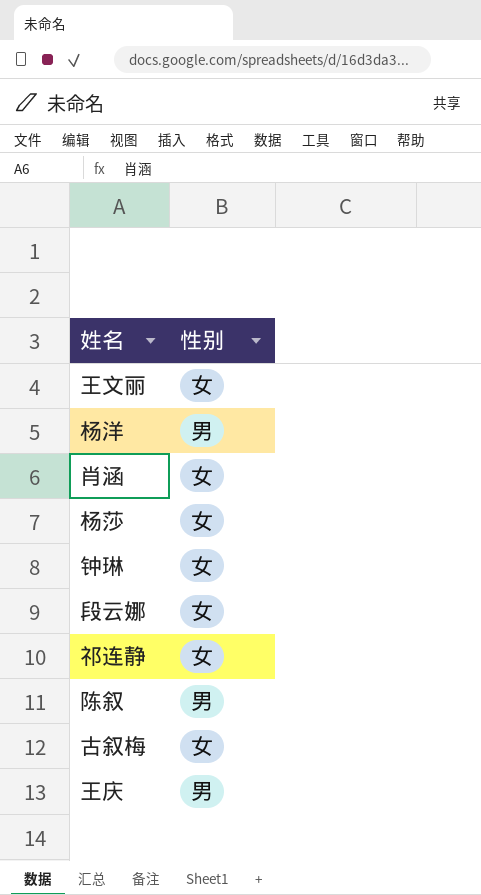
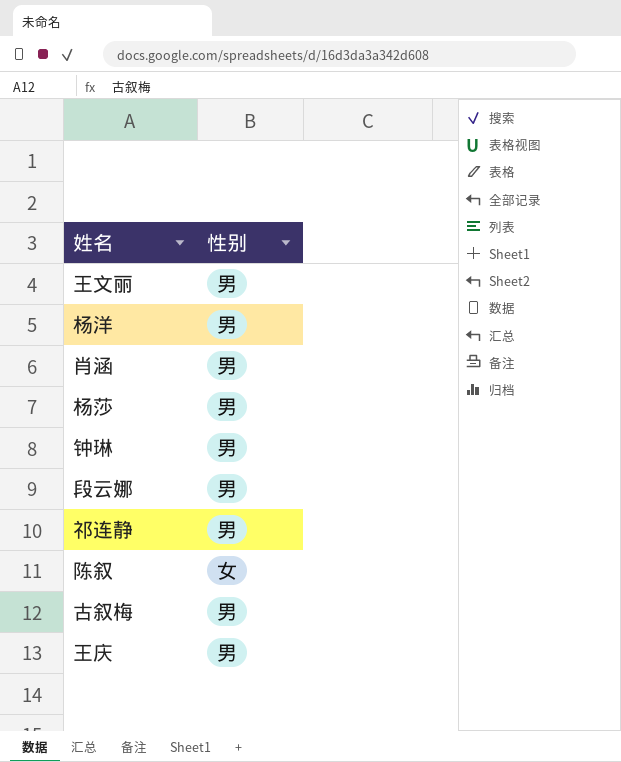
王文丽 | 性别: 女 -> 男
肖涵 | 性别: 女 -> 男
杨莎 | 性别: 女 -> 男
钟琳 | 性别: 女 -> 男
段云娜 | 性别: 女 -> 男
祁连静 | 性别: 女 -> 男
陈叙 | 性别: 男 -> 女
古叙梅 | 性别: 女 -> 男

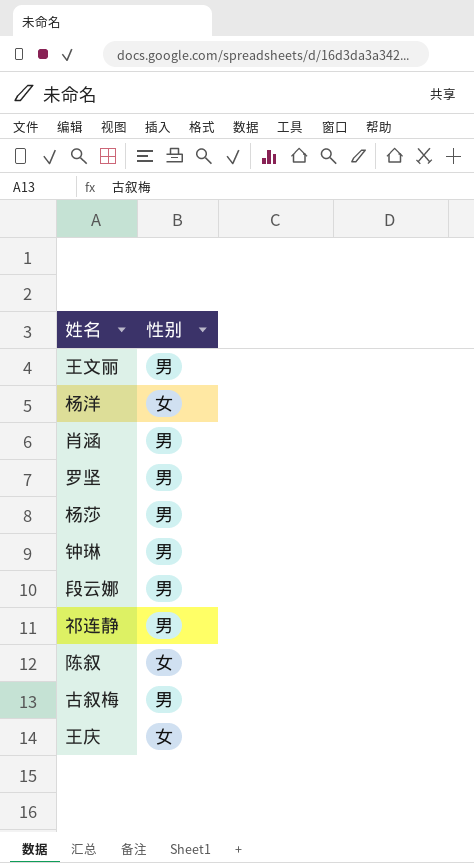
杨洋 | 性别: 男 -> 女
row 罗坚: none -> 男
王庆 | 性别: 男 -> 女

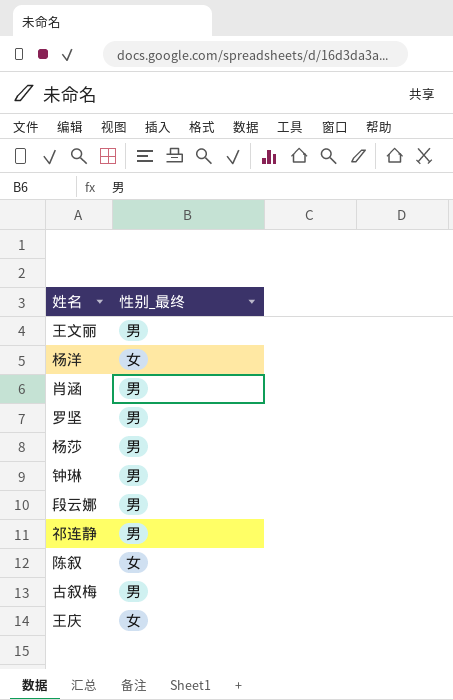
column name: 性别 -> 性别_最终

